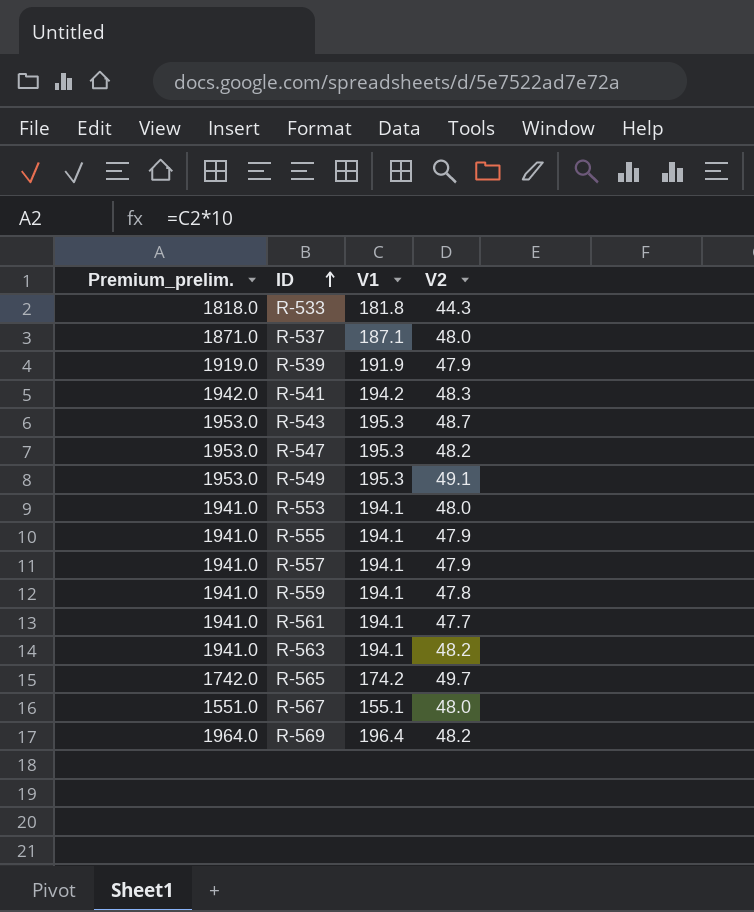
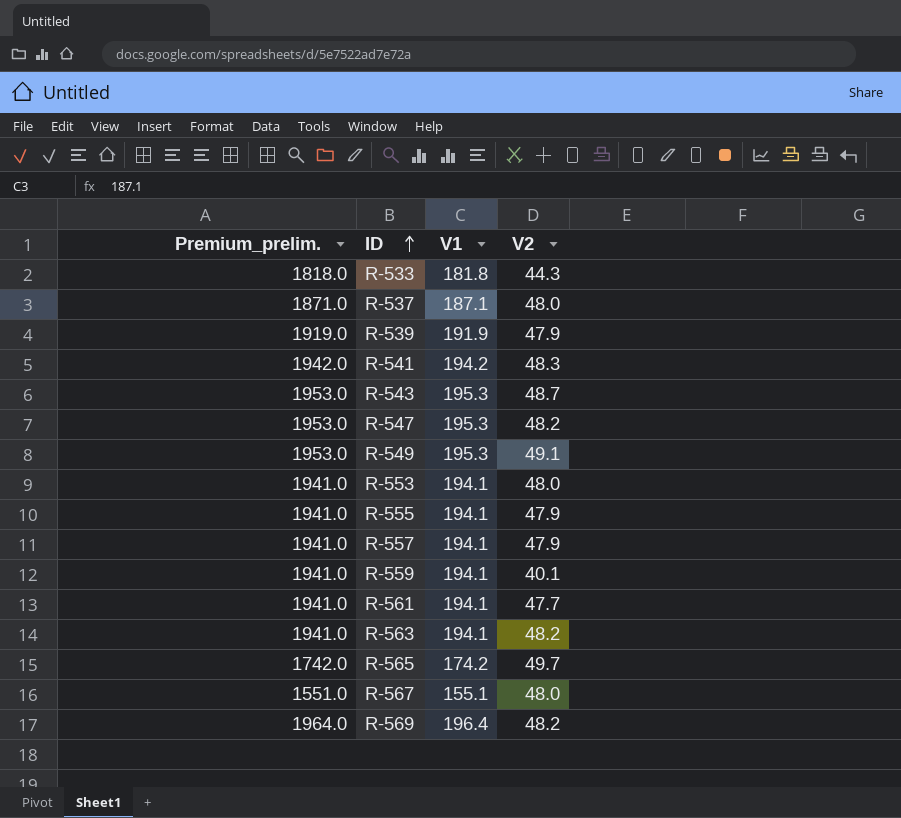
R-559 | V2: 47.8 -> 40.1

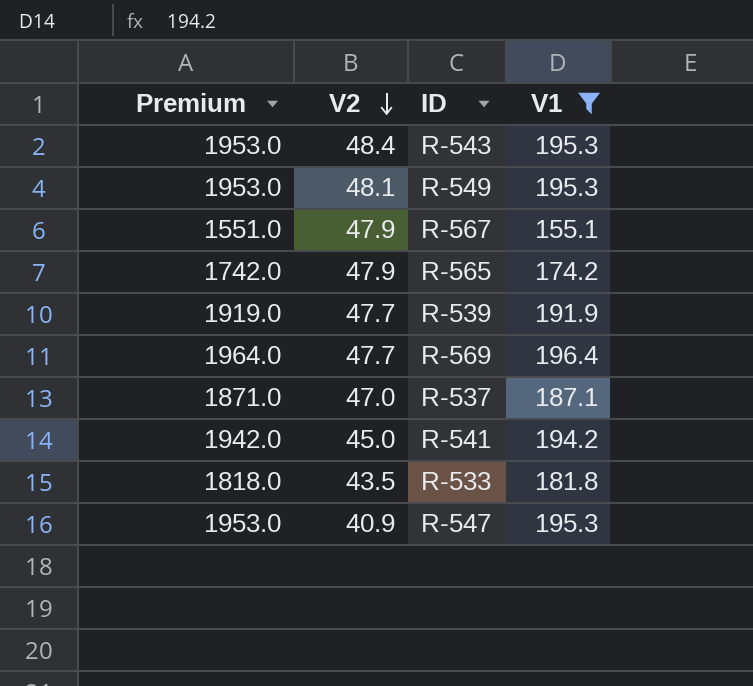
filter: none -> V1 != 194.1
row order: ID ascending -> V2 descending
column name: Premium_prelim. -> Premium
column V2 | position: 4 -> 2
R-543 | V2: 48.7 -> 48.4
R-549 | V2: 49.1 -> 48.1
R-567 | V2: 48.0 -> 47.9
R-565 | V2: 49.7 -> 47.9
R-539 | V2: 47.9 -> 47.7
R-569 | V2: 48.2 -> 47.7
R-537 | V2: 48.0 -> 47.0
R-541 | V2: 48.3 -> 45.0
R-533 | V2: 44.3 -> 43.5
R-547 | V2: 48.2 -> 40.9

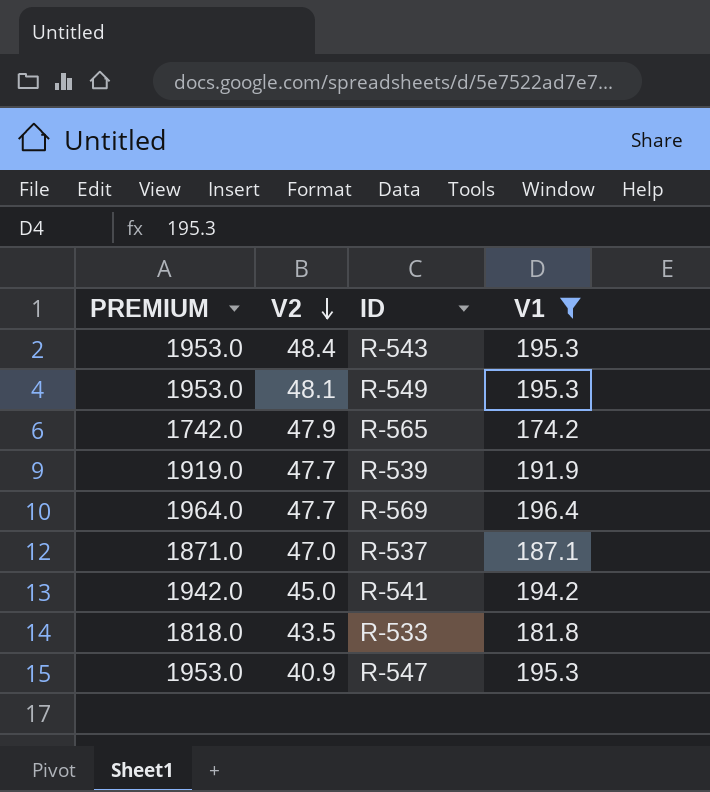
column name: Premium -> PREMIUM
row R-567: 1551.0 | 47.9 | 155.1 -> none

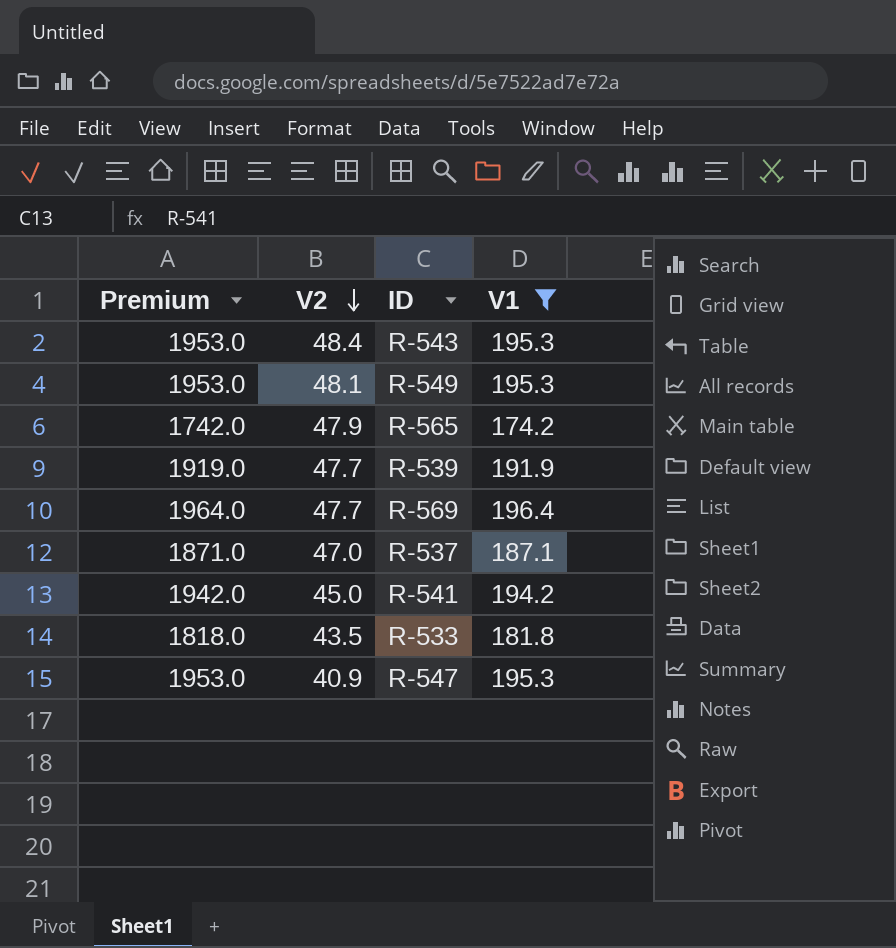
column name: PREMIUM -> Premium

